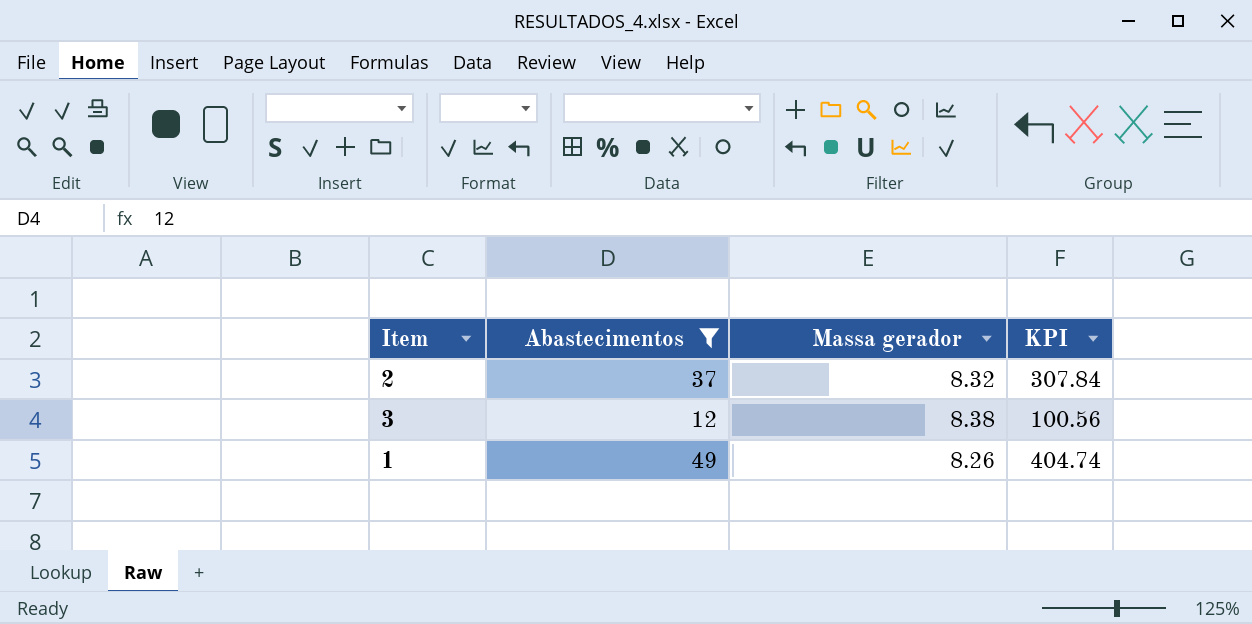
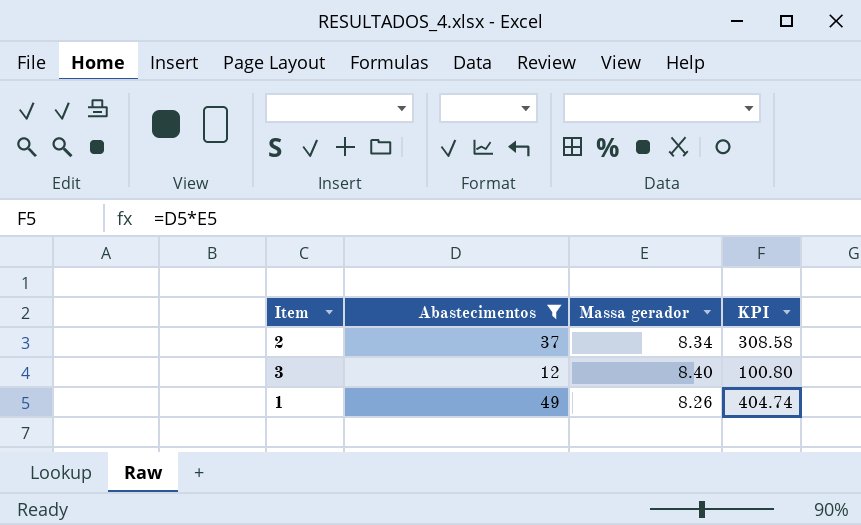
2 | Massa gerador: 8.32 -> 8.34
2 | KPI: 307.84 -> 308.58
3 | Massa gerador: 8.38 -> 8.40
3 | KPI: 100.56 -> 100.80

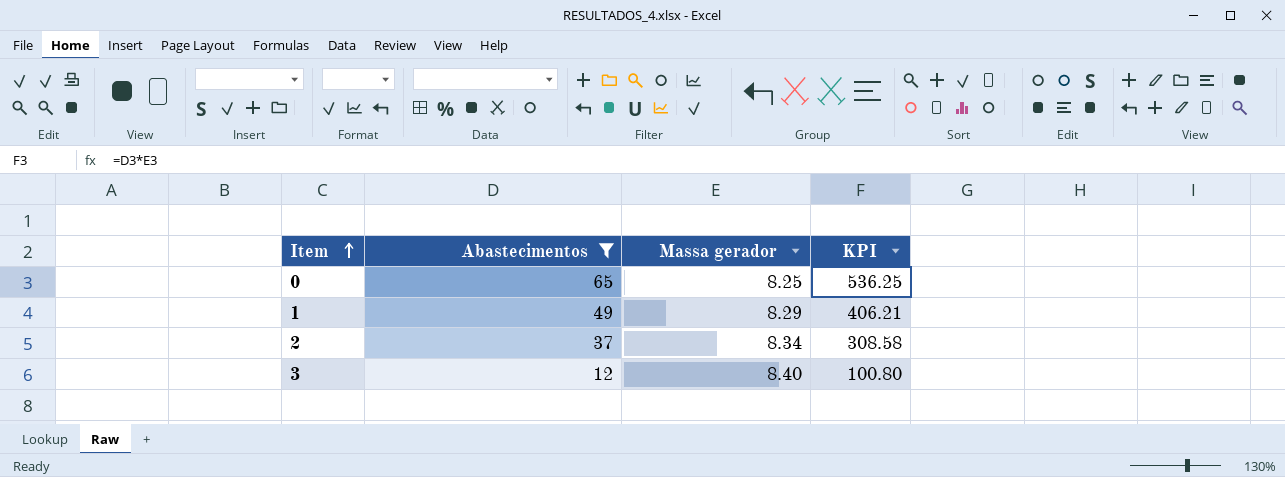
row order: none -> Item ascending
row 0: none -> 65 | 8.25 | 536.25
1 | Massa gerador: 8.26 -> 8.29
1 | KPI: 404.74 -> 406.21

